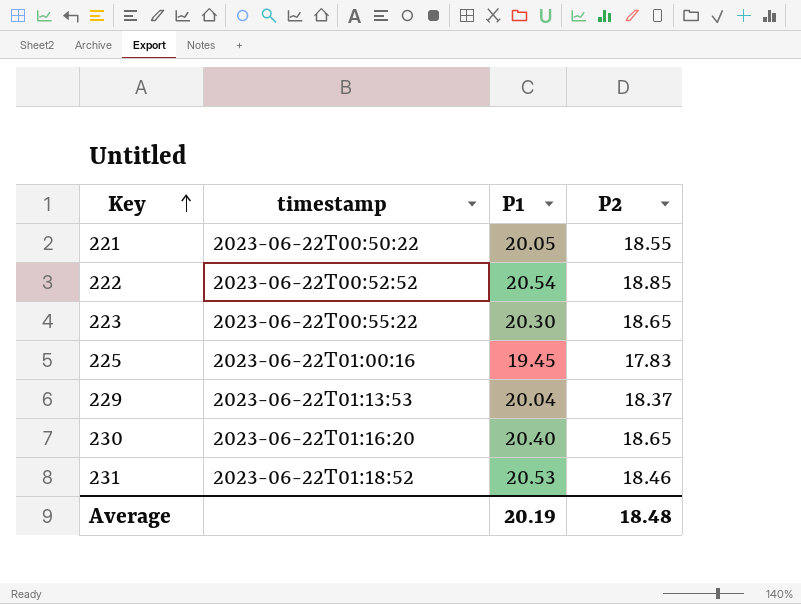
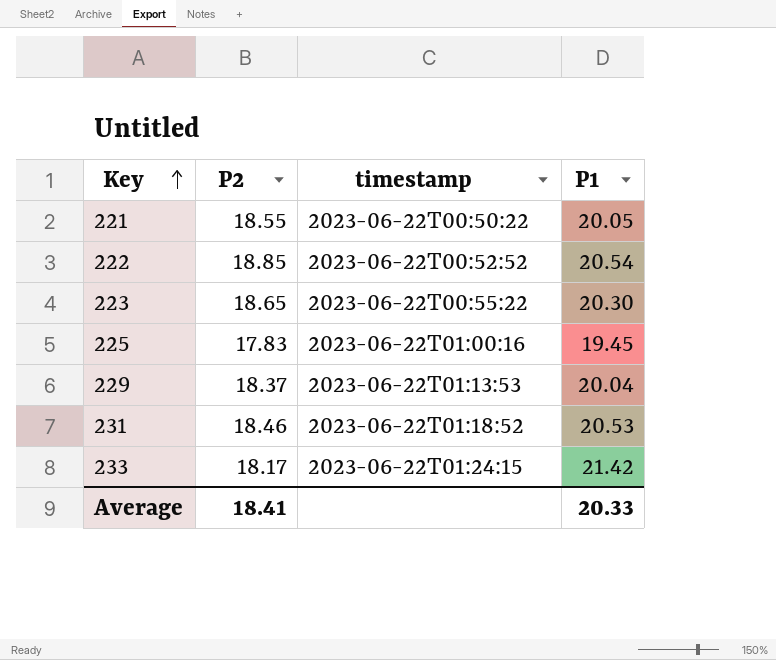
column P2 | position: 4 -> 2
row 230: 2023-06-22T01:16:20 | 20.40 | 18.65 -> none
row 233: none -> 18.17 | 2023-06-22T01:24:15 | 21.42
Average | P2: 18.48 -> 18.41
Average | P1: 20.19 -> 20.33

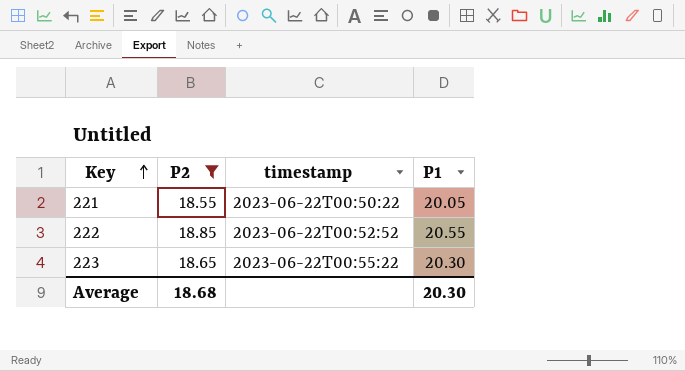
filter: none -> P2 >= 18.55
222 | P1: 20.54 -> 20.55
Average | P2: 18.41 -> 18.68
Average | P1: 20.33 -> 20.30

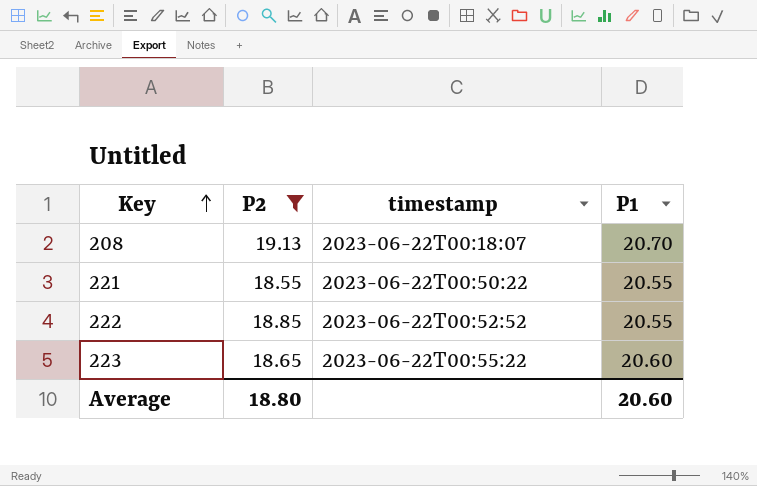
row 208: none -> 19.13 | 2023-06-22T00:18:07 | 20.70
221 | P1: 20.05 -> 20.55
223 | P1: 20.30 -> 20.60
Average | P2: 18.68 -> 18.80
Average | P1: 20.30 -> 20.60

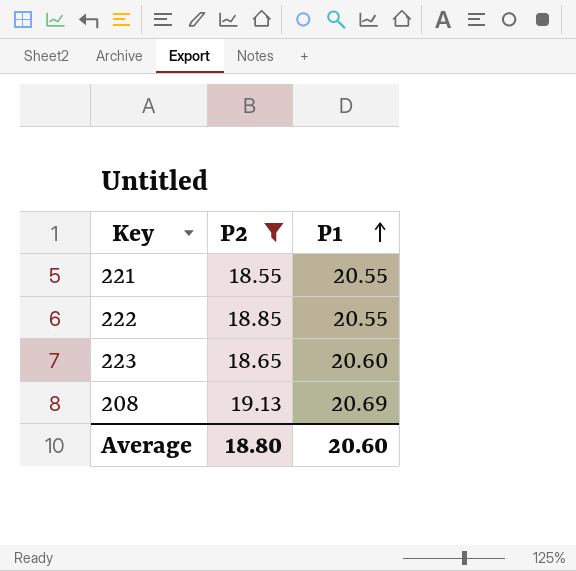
row order: Key ascending -> P1 ascending
column timestamp | position: 3 -> none
208 | P1: 20.70 -> 20.69

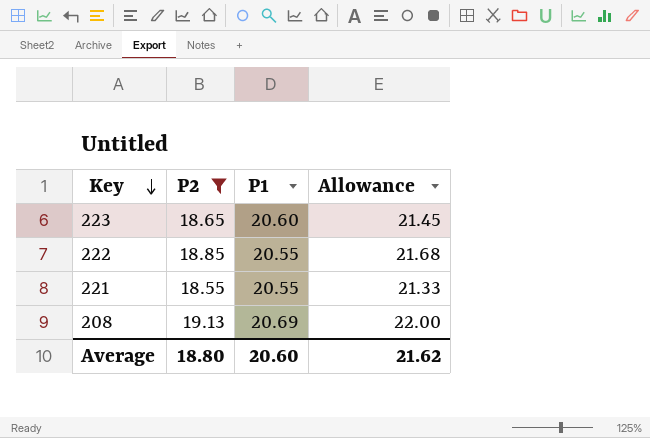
row order: P1 ascending -> Key descending
column Allowance | formula: none -> [P2] * 1.15

